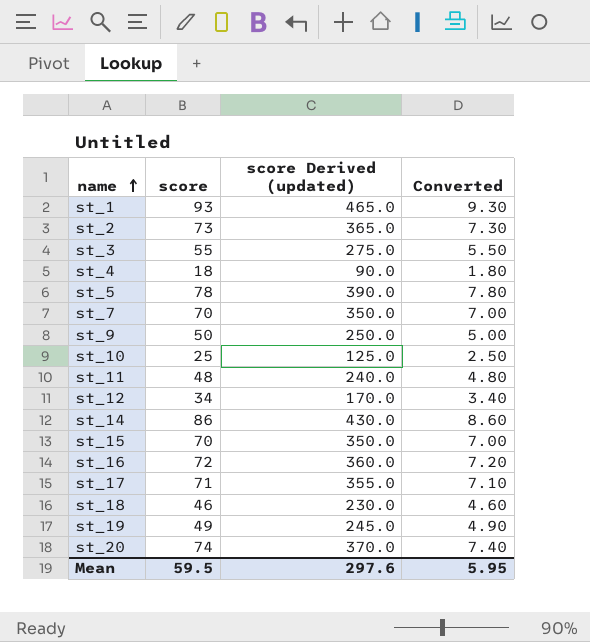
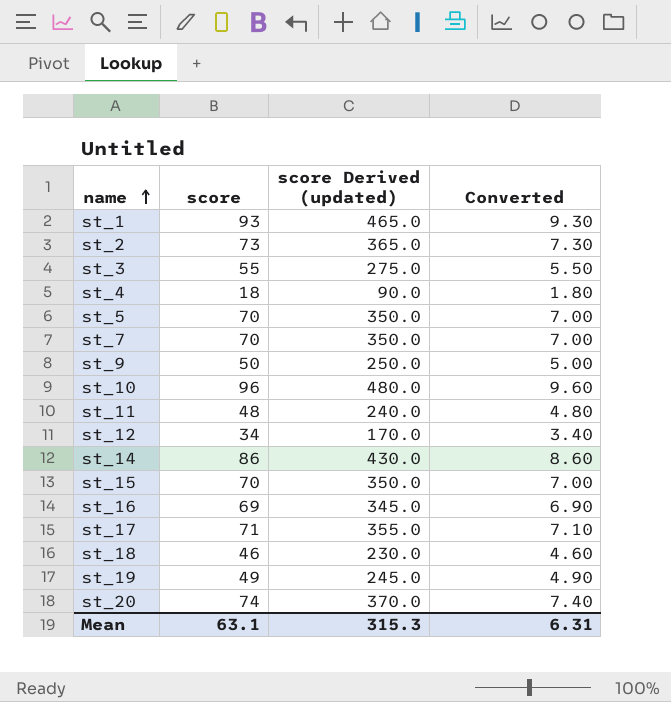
st_5 | score: 78 -> 70
st_5 | score Derived (updated): 390.0 -> 350.0
st_5 | Converted: 7.80 -> 7.00
st_10 | score: 25 -> 96
st_10 | score Derived (updated): 125.0 -> 480.0
st_10 | Converted: 2.50 -> 9.60
st_16 | score: 72 -> 69
st_16 | score Derived (updated): 360.0 -> 345.0
st_16 | Converted: 7.20 -> 6.90
Mean | score: 59.5 -> 63.1
Mean | score Derived (updated): 297.6 -> 315.3
Mean | Converted: 5.95 -> 6.31

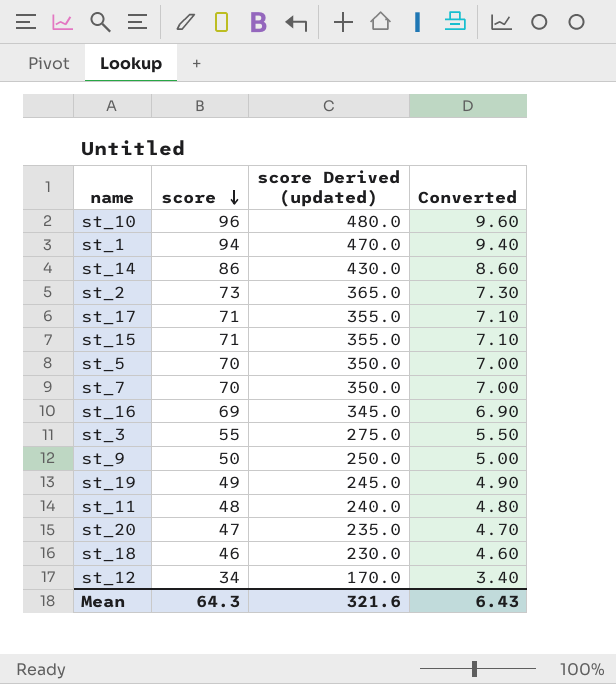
row order: name ascending -> score descending
row st_4: 18 | 90.0 | 1.80 -> none
st_1 | score: 93 -> 94
st_1 | score Derived (updated): 465.0 -> 470.0
st_1 | Converted: 9.30 -> 9.40
st_15 | score: 70 -> 71
st_15 | score Derived (updated): 350.0 -> 355.0
st_15 | Converted: 7.00 -> 7.10
st_20 | score: 74 -> 47
st_20 | score Derived (updated): 370.0 -> 235.0
st_20 | Converted: 7.40 -> 4.70
Mean | score: 63.1 -> 64.3
Mean | score Derived (updated): 315.3 -> 321.6
Mean | Converted: 6.31 -> 6.43

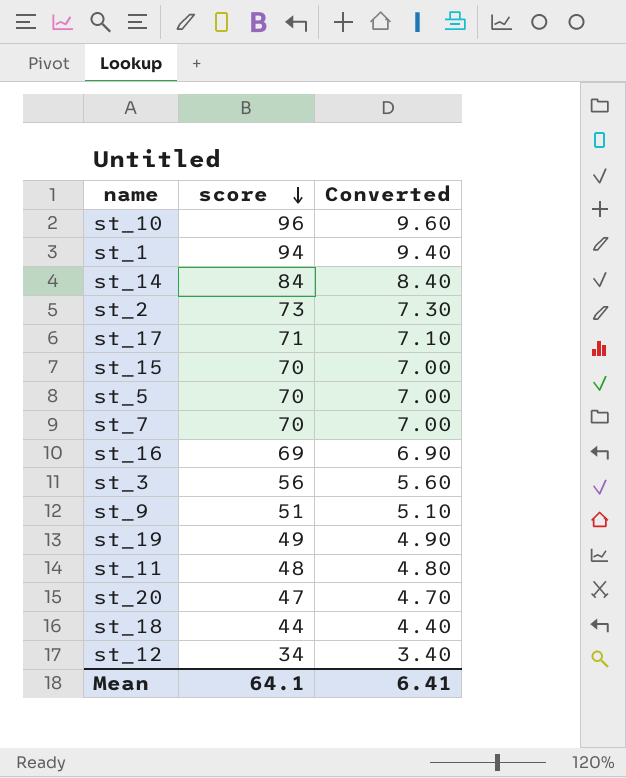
column score Derived (updated) | formula: [score] * 5 -> none
st_14 | score: 86 -> 84
st_14 | Converted: 8.60 -> 8.40
st_15 | score: 71 -> 70
st_15 | Converted: 7.10 -> 7.00
st_3 | score: 55 -> 56
st_3 | Converted: 5.50 -> 5.60
st_9 | score: 50 -> 51
st_9 | Converted: 5.00 -> 5.10
st_18 | score: 46 -> 44
st_18 | Converted: 4.60 -> 4.40
Mean | score: 64.3 -> 64.1
Mean | Converted: 6.43 -> 6.41

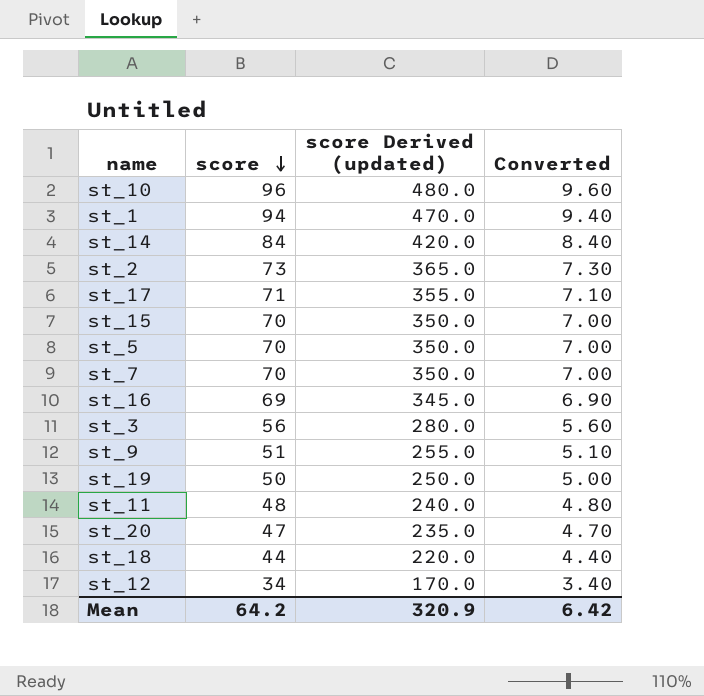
column score Derived (updated) | formula: none -> [score] * 5
st_19 | score: 49 -> 50
st_19 | Converted: 4.90 -> 5.00
Mean | score: 64.1 -> 64.2
Mean | Converted: 6.41 -> 6.42

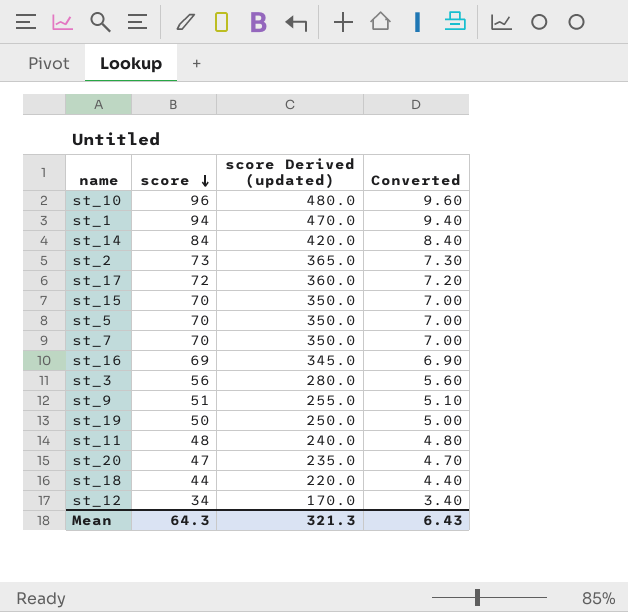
st_17 | score: 71 -> 72
st_17 | score Derived (updated): 355.0 -> 360.0
st_17 | Converted: 7.10 -> 7.20
Mean | score: 64.2 -> 64.3
Mean | score Derived (updated): 320.9 -> 321.3
Mean | Converted: 6.42 -> 6.43

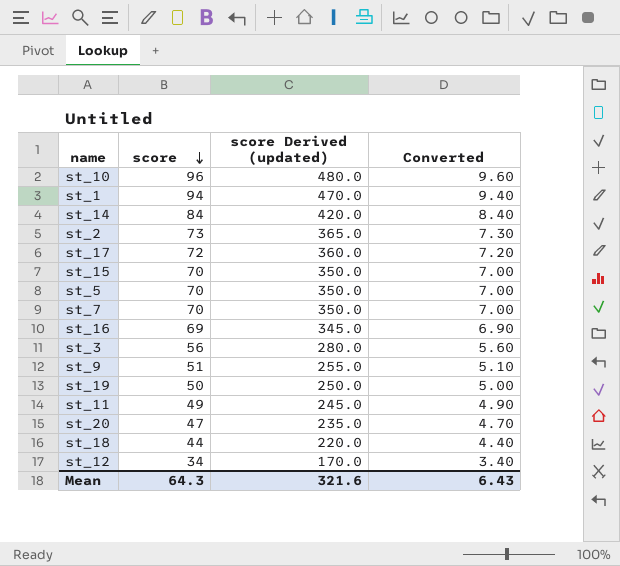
st_11 | score: 48 -> 49
st_11 | score Derived (updated): 240.0 -> 245.0
st_11 | Converted: 4.80 -> 4.90
Mean | score Derived (updated): 321.3 -> 321.6

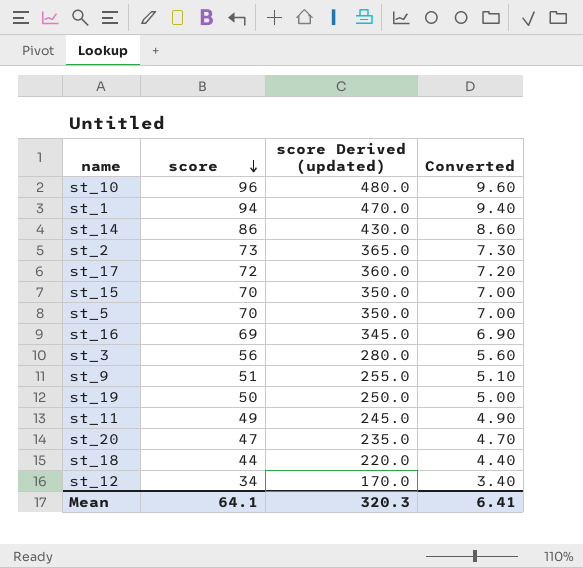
row st_7: 70 | 350.0 | 7.00 -> none
st_14 | score: 84 -> 86
st_14 | score Derived (updated): 420.0 -> 430.0
st_14 | Converted: 8.40 -> 8.60
Mean | score: 64.3 -> 64.1
Mean | score Derived (updated): 321.6 -> 320.3
Mean | Converted: 6.43 -> 6.41

